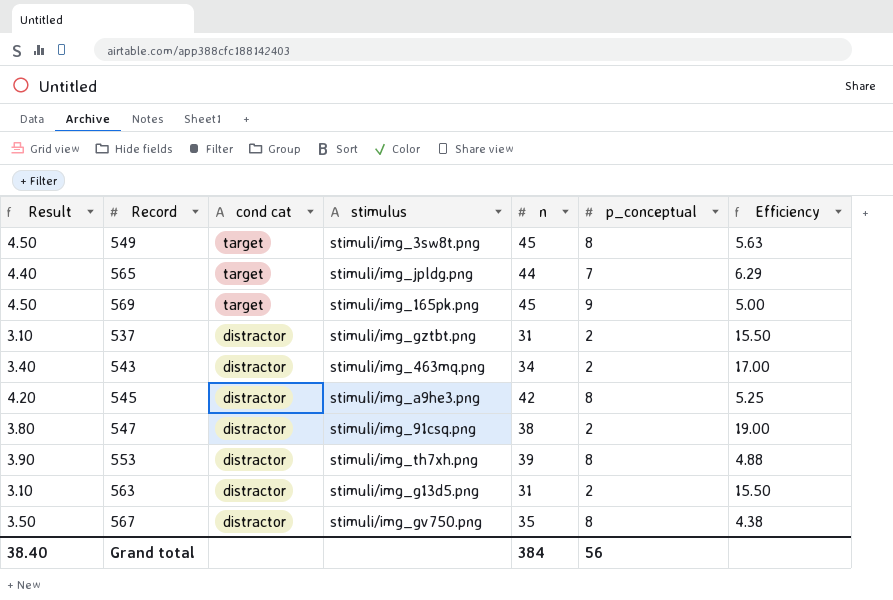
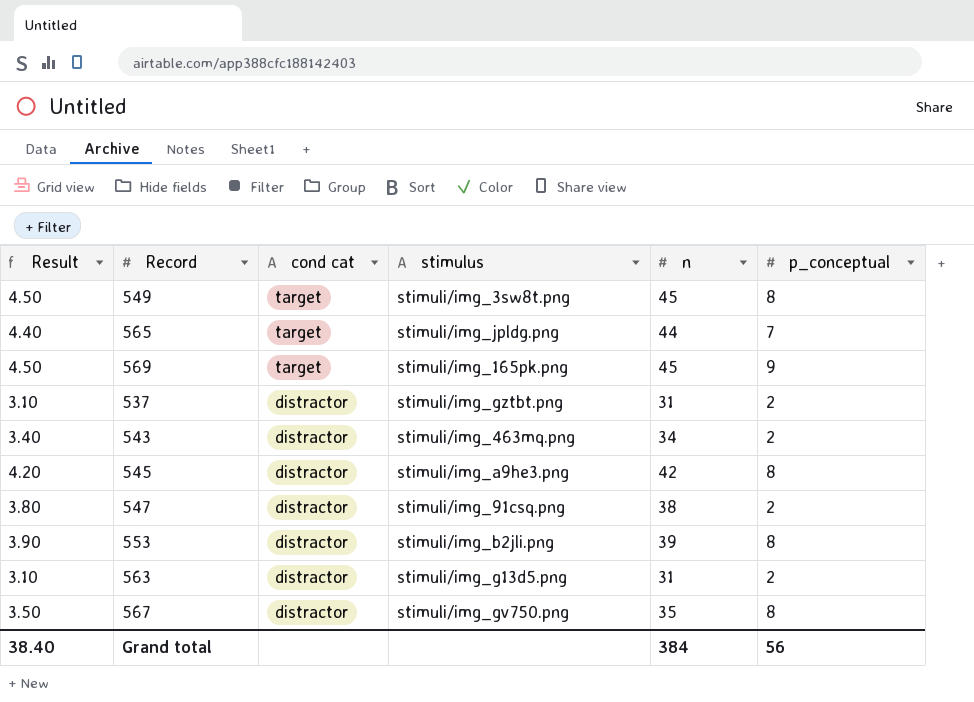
column Efficiency | formula: [n] / [p_conceptual] -> none
553 | stimulus: stimuli/img_th7xh.png -> stimuli/img_b2jli.png

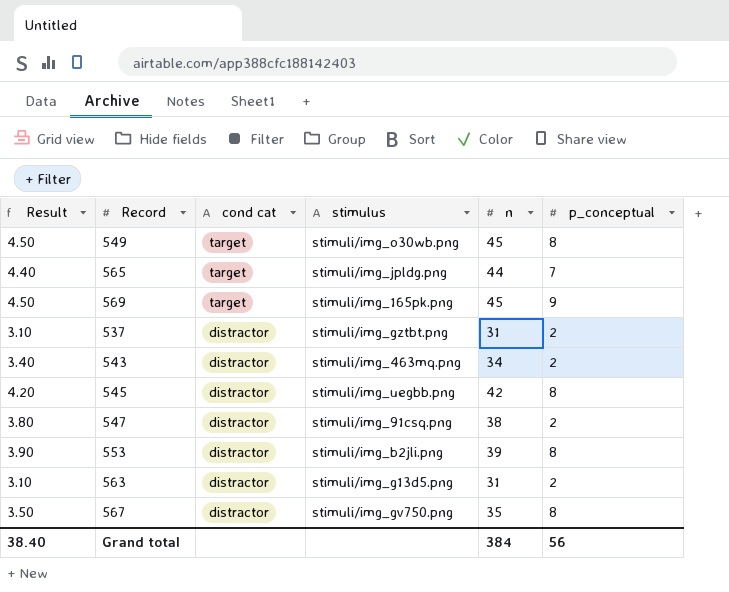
549 | stimulus: stimuli/img_3sw8t.png -> stimuli/img_o30wb.png
545 | stimulus: stimuli/img_a9he3.png -> stimuli/img_uegbb.png

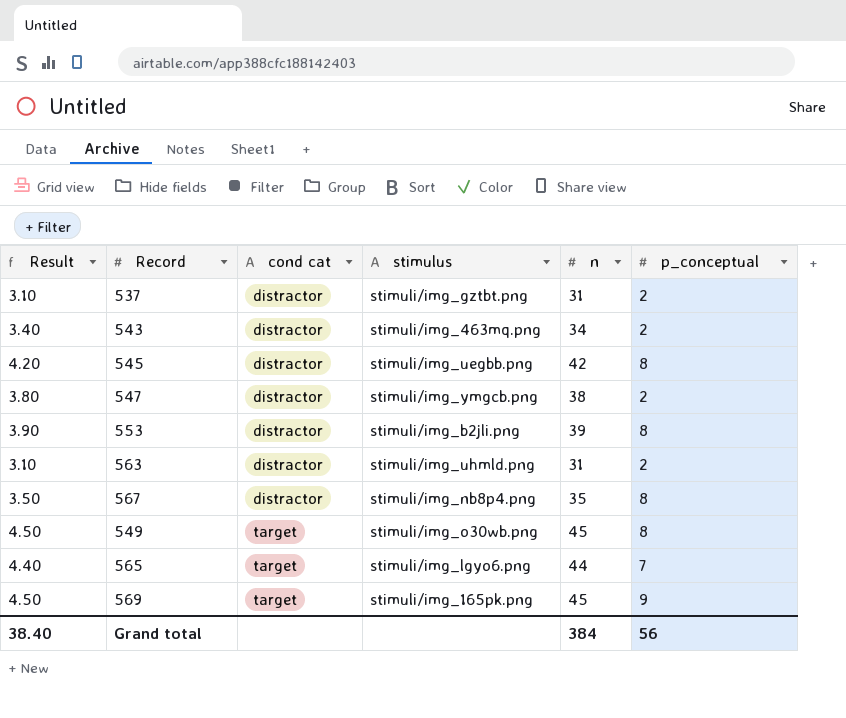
row order: cond cat descending -> cond cat ascending
547 | stimulus: stimuli/img_91csq.png -> stimuli/img_ymgcb.png
563 | stimulus: stimuli/img_g13d5.png -> stimuli/img_uhmld.png
567 | stimulus: stimuli/img_gv750.png -> stimuli/img_nb8p4.png
565 | stimulus: stimuli/img_jpldg.png -> stimuli/img_lgyo6.png

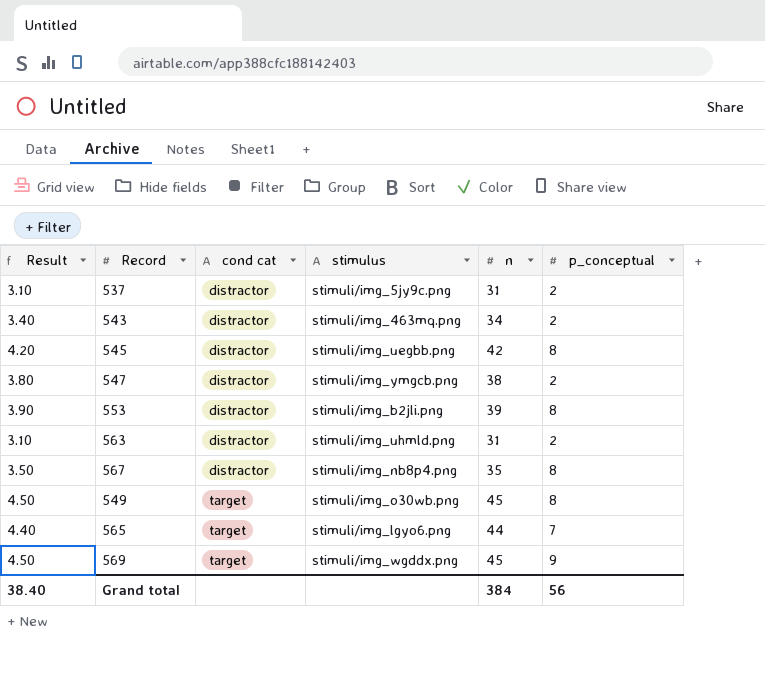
537 | stimulus: stimuli/img_gztbt.png -> stimuli/img_5jy9c.png
569 | stimulus: stimuli/img_165pk.png -> stimuli/img_wgddx.png

